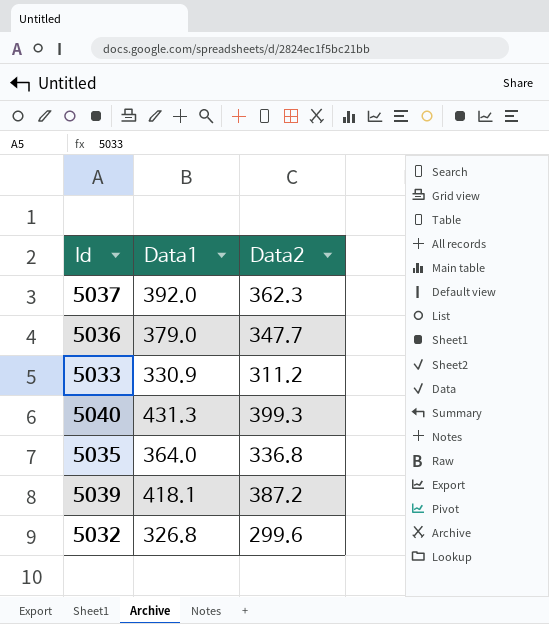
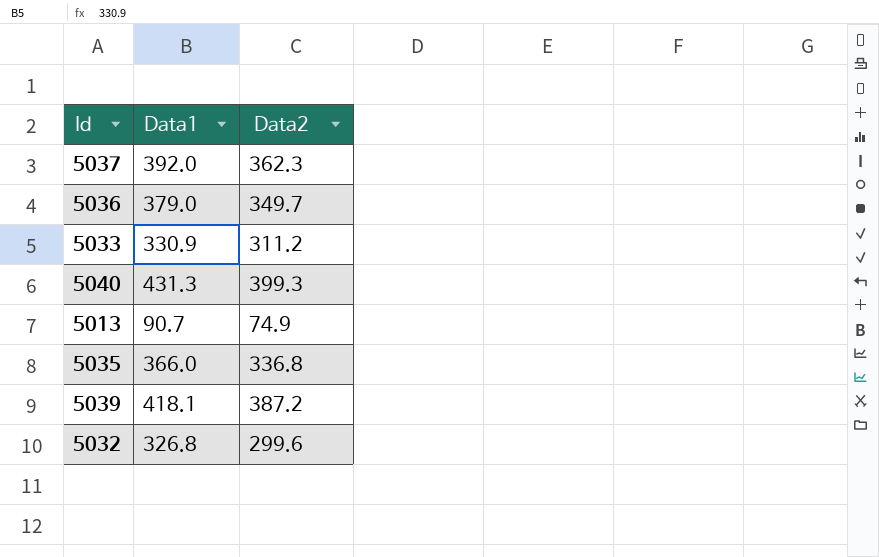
5036 | Data2: 347.7 -> 349.7
row 5013: none -> 90.7 | 74.9
5035 | Data1: 364.0 -> 366.0

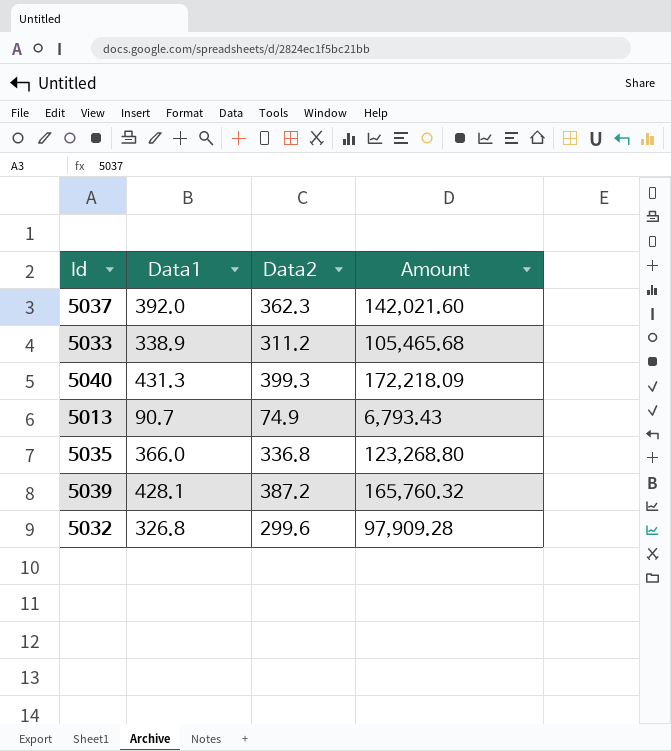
column Amount | formula: none -> [Data1] * [Data2]
row 5036: 379.0 | 349.7 -> none
5033 | Data1: 330.9 -> 338.9
5039 | Data1: 418.1 -> 428.1

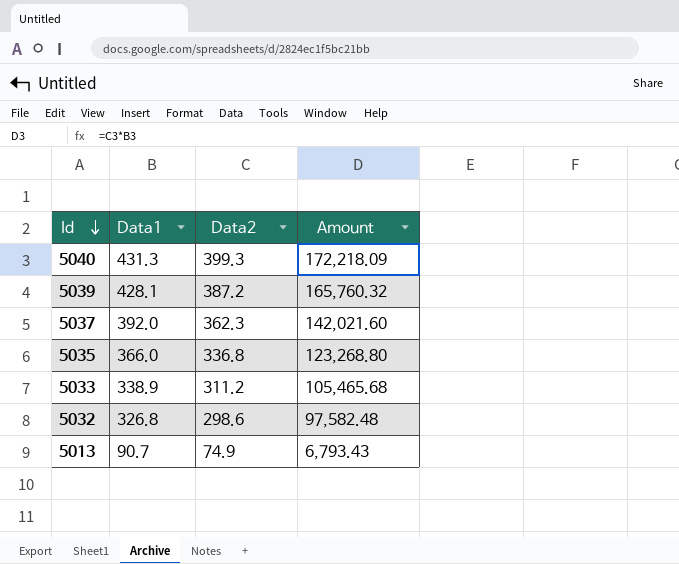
row order: none -> Id descending
5032 | Data2: 299.6 -> 298.6
5032 | Amount: 97,909.28 -> 97,582.48

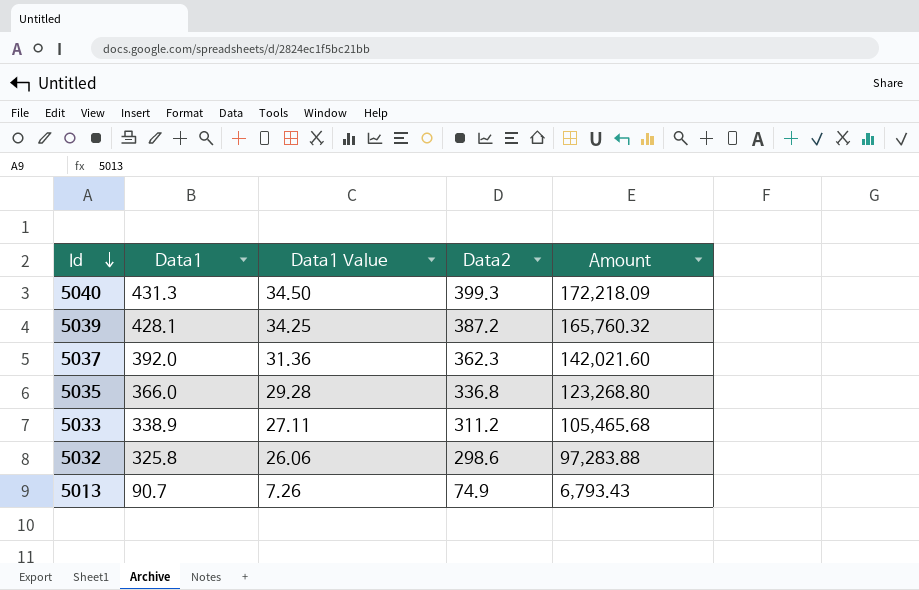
column Data1 Value | formula: none -> [Data1] * 0.08
5032 | Data1: 326.8 -> 325.8
5032 | Amount: 97,582.48 -> 97,283.88

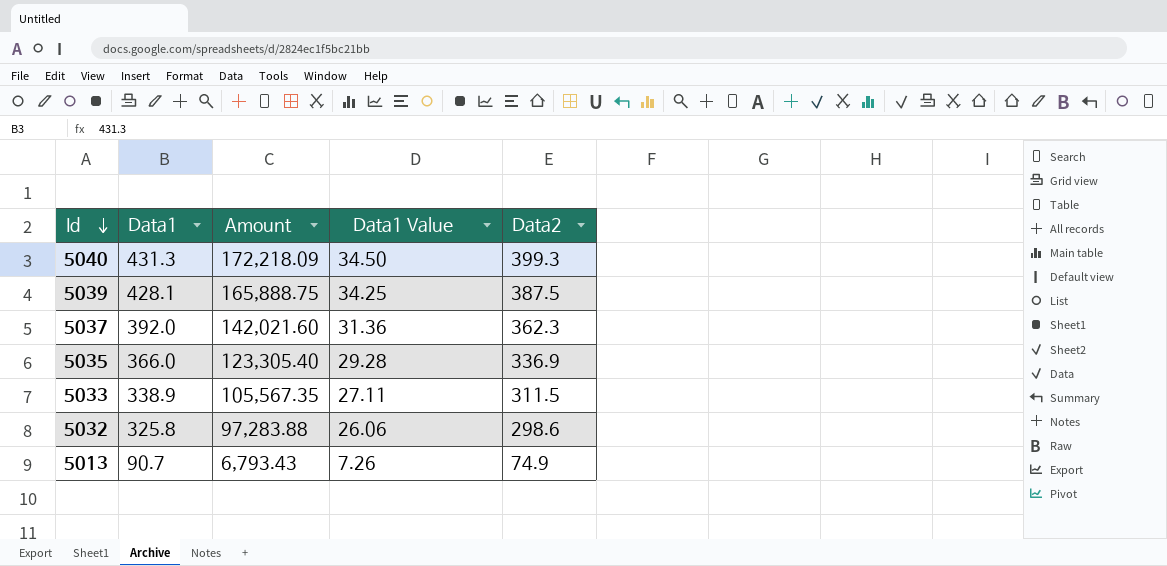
column Amount | position: 5 -> 3
5039 | Amount: 165,760.32 -> 165,888.75
5039 | Data2: 387.2 -> 387.5
5035 | Amount: 123,268.80 -> 123,305.40
5035 | Data2: 336.8 -> 336.9
5033 | Amount: 105,465.68 -> 105,567.35
5033 | Data2: 311.2 -> 311.5

